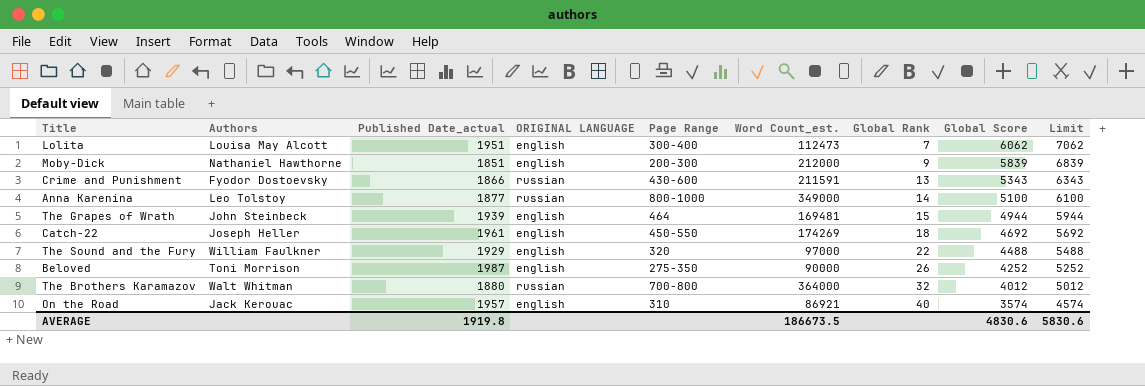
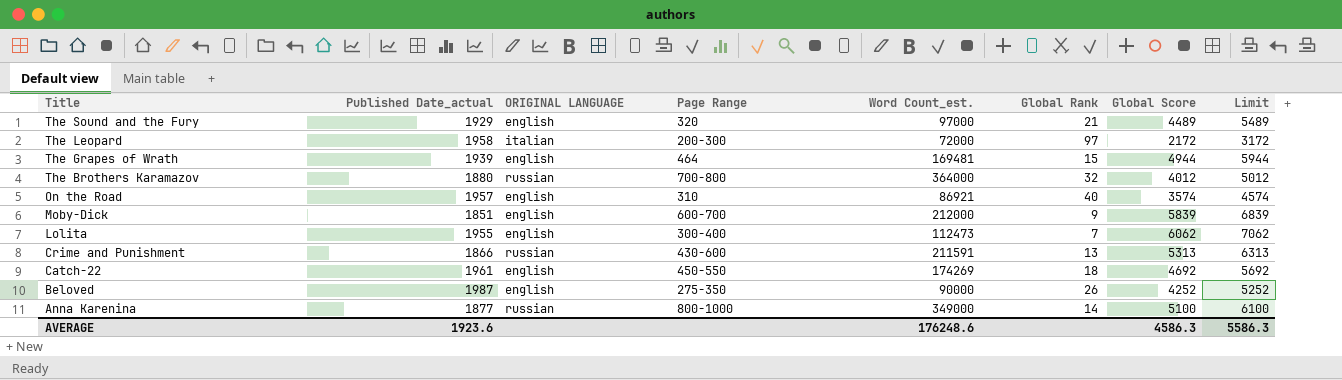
row order: Global Rank ascending -> Title descending
column Authors | position: 2 -> none
The Sound and the Fury | Global Rank: 22 -> 21
The Sound and the Fury | Global Score: 4488 -> 4489
The Sound and the Fury | Limit: 5488 -> 5489
row The Leopard: none -> 1958 | italian | 200-300 | 72000 | 97 | 2172 | 3172
Moby-Dick | Page Range: 200-300 -> 600-700
Lolita | Published Date_actual: 1951 -> 1955
Crime and Punishment | Global Score: 5343 -> 5313
Crime and Punishment | Limit: 6343 -> 6313
AVERAGE | Published Date_actual: 1919.8 -> 1923.6
AVERAGE | Word Count_est.: 186673.5 -> 176248.6
AVERAGE | Global Score: 4830.6 -> 4586.3
AVERAGE | Limit: 5830.6 -> 5586.3

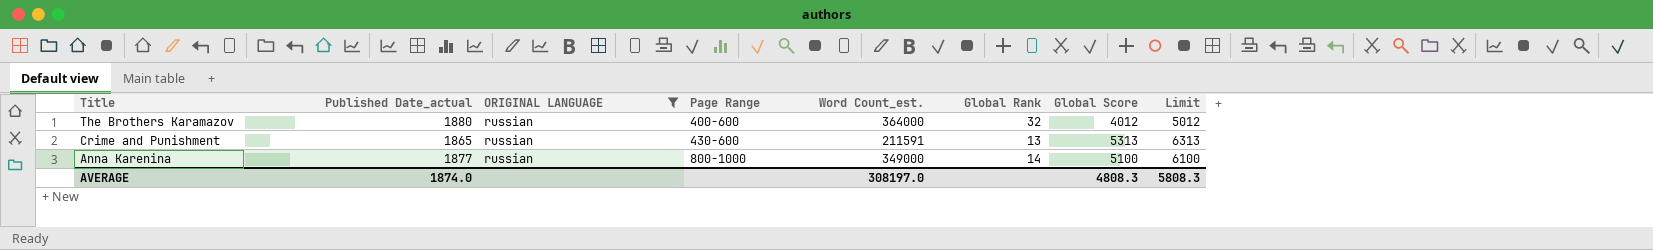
filter: none -> ORIGINAL LANGUAGE = russian
The Brothers Karamazov | Page Range: 700-800 -> 400-600
Crime and Punishment | Published Date_actual: 1866 -> 1865
AVERAGE | Published Date_actual: 1923.6 -> 1874.0
AVERAGE | Word Count_est.: 176248.6 -> 308197.0
AVERAGE | Global Score: 4586.3 -> 4808.3
AVERAGE | Limit: 5586.3 -> 5808.3

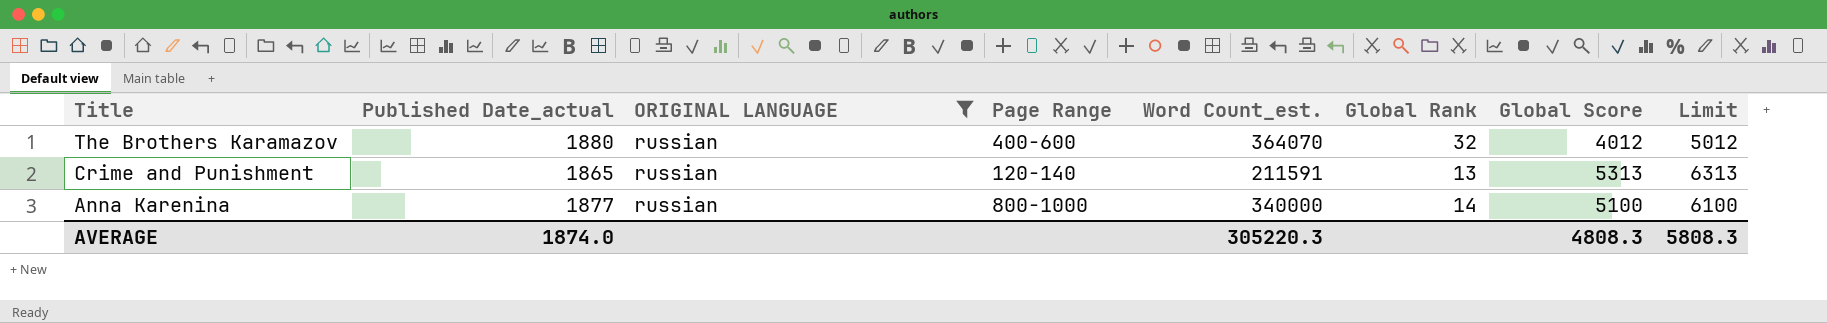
The Brothers Karamazov | Word Count_est.: 364000 -> 364070
Crime and Punishment | Page Range: 430-600 -> 120-140
Anna Karenina | Word Count_est.: 349000 -> 340000
AVERAGE | Word Count_est.: 308197.0 -> 305220.3

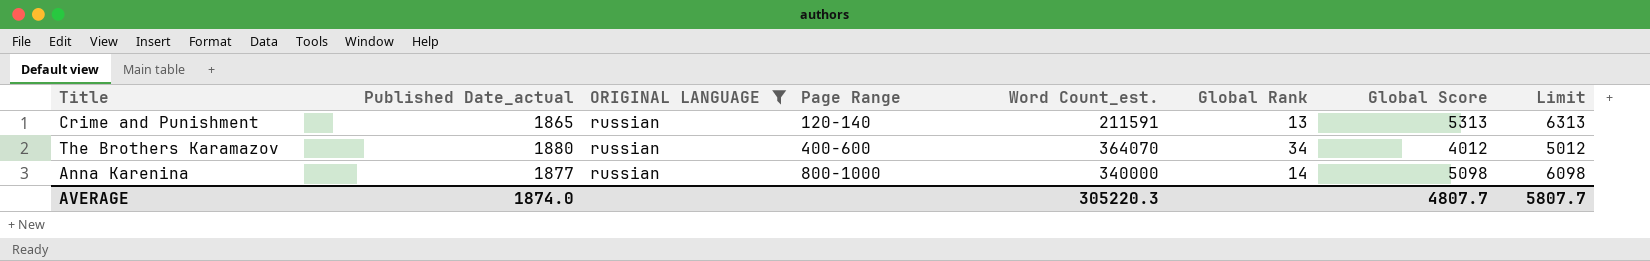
row order: Title descending -> Page Range ascending
The Brothers Karamazov | Global Rank: 32 -> 34
Anna Karenina | Global Score: 5100 -> 5098
Anna Karenina | Limit: 6100 -> 6098
AVERAGE | Global Score: 4808.3 -> 4807.7
AVERAGE | Limit: 5808.3 -> 5807.7

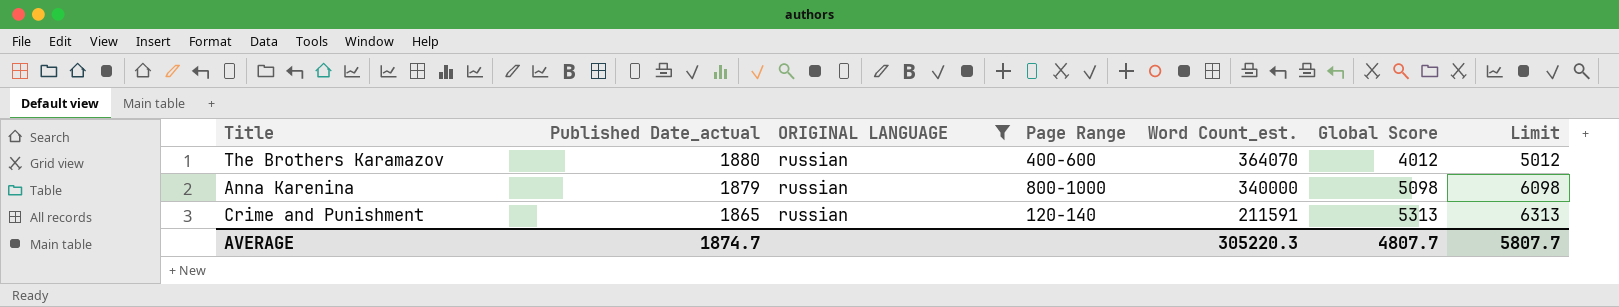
row order: Page Range ascending -> Published Date_actual descending
column Global Rank | position: 6 -> none
Anna Karenina | Published Date_actual: 1877 -> 1879
AVERAGE | Published Date_actual: 1874.0 -> 1874.7

